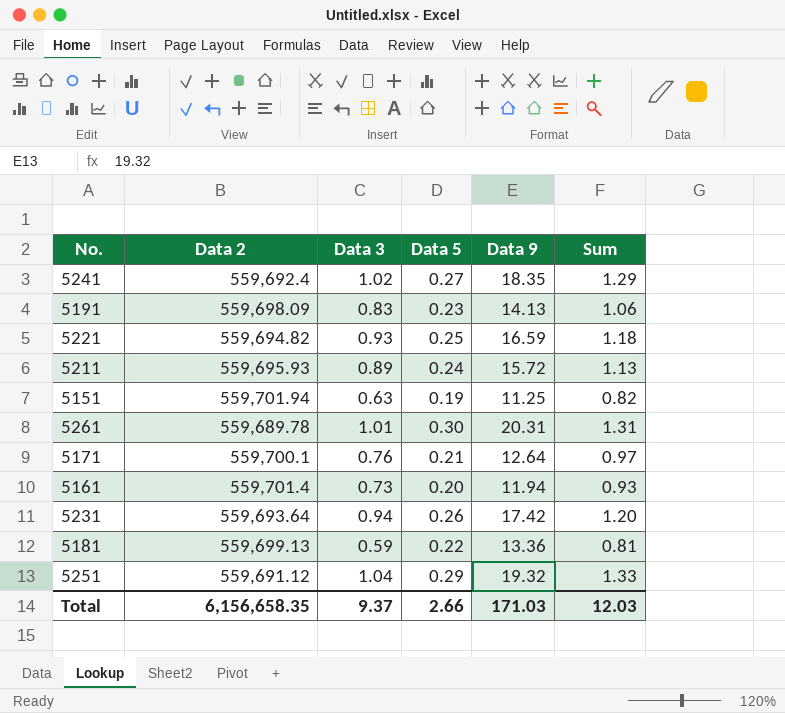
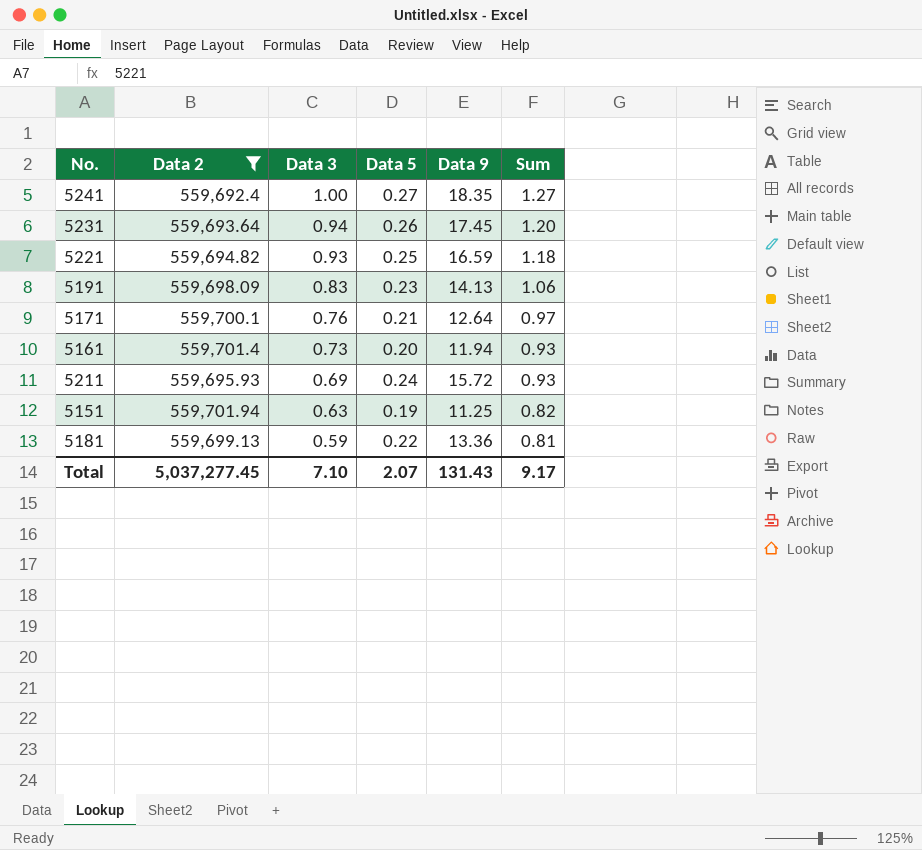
filter: none -> Data 2 >= 559,692.4
row order: none -> Data 3 descending
5241 | Data 3: 1.02 -> 1.00
5241 | Sum: 1.29 -> 1.27
5231 | Data 9: 17.42 -> 17.45
5211 | Data 3: 0.89 -> 0.69
5211 | Sum: 1.13 -> 0.93
Total | Data 2: 6,156,658.35 -> 5,037,277.45
Total | Data 3: 9.37 -> 7.10
Total | Data 5: 2.66 -> 2.07
Total | Data 9: 171.03 -> 131.43
Total | Sum: 12.03 -> 9.17

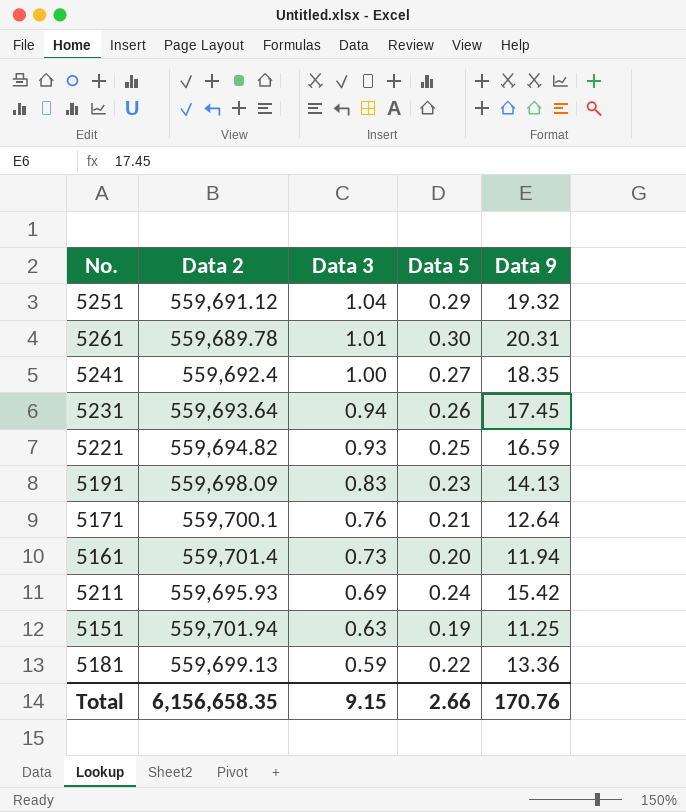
filter: Data 2 >= 559,692.4 -> none
column Sum | formula: [Data 3] + [Data 5] -> none
5211 | Data 9: 15.72 -> 15.42
Total | Data 2: 5,037,277.45 -> 6,156,658.35
Total | Data 3: 7.10 -> 9.15
Total | Data 5: 2.07 -> 2.66
Total | Data 9: 131.43 -> 170.76

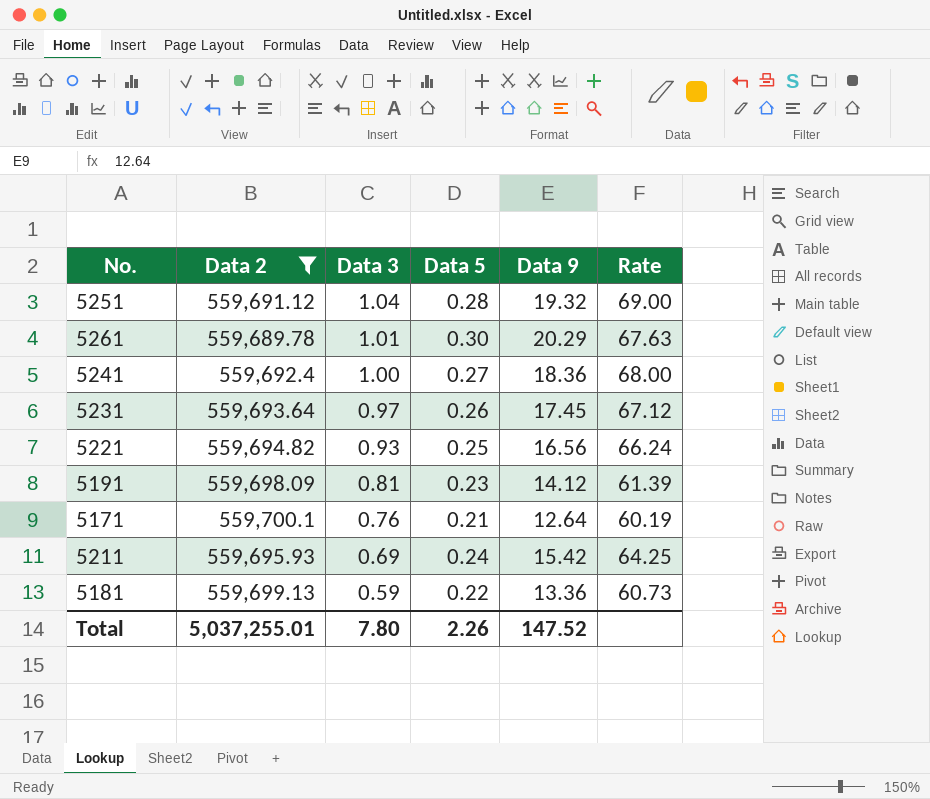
filter: none -> Data 2 <= 559,700.1
column Rate | formula: none -> [Data 9] / [Data 5]
5251 | Data 5: 0.29 -> 0.28
5261 | Data 9: 20.31 -> 20.29
5241 | Data 9: 18.35 -> 18.36
5231 | Data 3: 0.94 -> 0.97
5221 | Data 9: 16.59 -> 16.56
5191 | Data 3: 0.83 -> 0.81
5191 | Data 9: 14.13 -> 14.12
Total | Data 2: 6,156,658.35 -> 5,037,255.01
Total | Data 3: 9.15 -> 7.80
Total | Data 5: 2.66 -> 2.26
Total | Data 9: 170.76 -> 147.52

